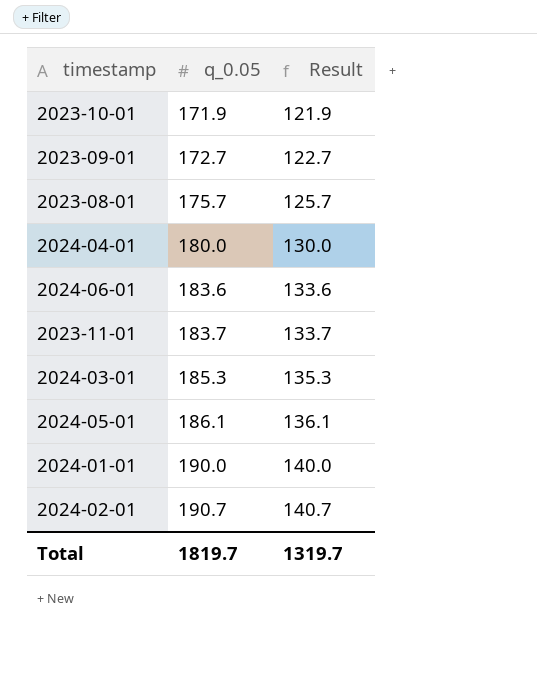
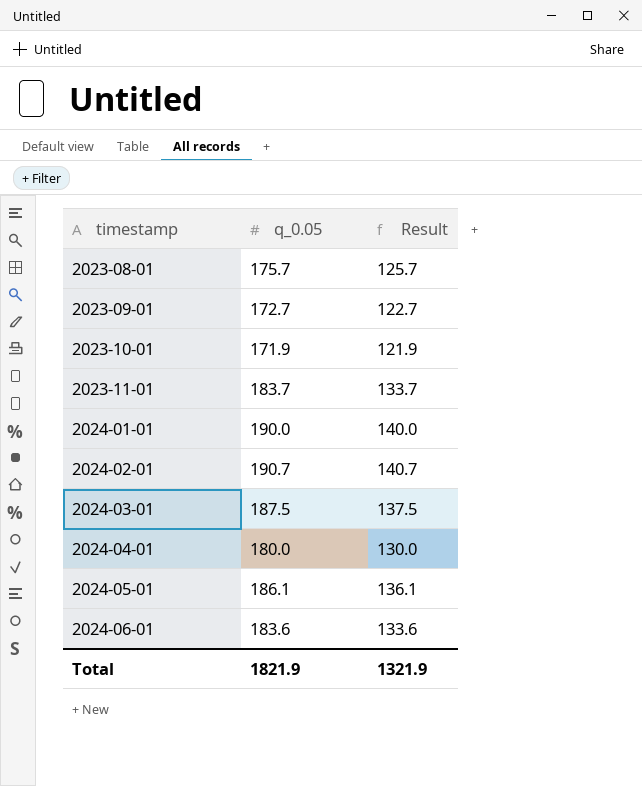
row order: q_0.05 ascending -> timestamp ascending
2024-03-01 | q_0.05: 185.3 -> 187.5
2024-03-01 | Result: 135.3 -> 137.5
Total | q_0.05: 1819.7 -> 1821.9
Total | Result: 1319.7 -> 1321.9

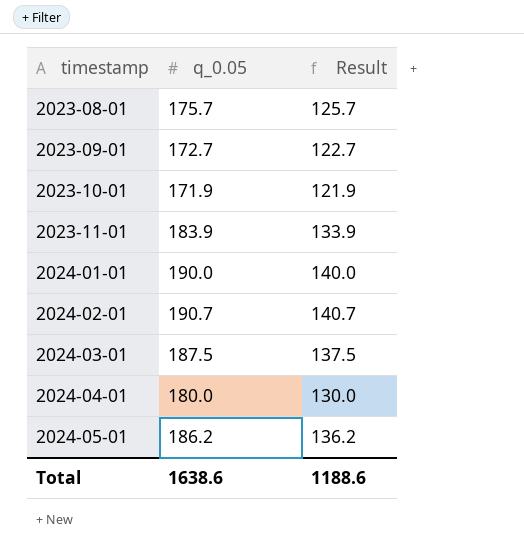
row 2024-06-01: 183.6 | 133.6 -> none
2023-11-01 | q_0.05: 183.7 -> 183.9
2023-11-01 | Result: 133.7 -> 133.9
2024-05-01 | q_0.05: 186.1 -> 186.2
2024-05-01 | Result: 136.1 -> 136.2
Total | q_0.05: 1821.9 -> 1638.6
Total | Result: 1321.9 -> 1188.6

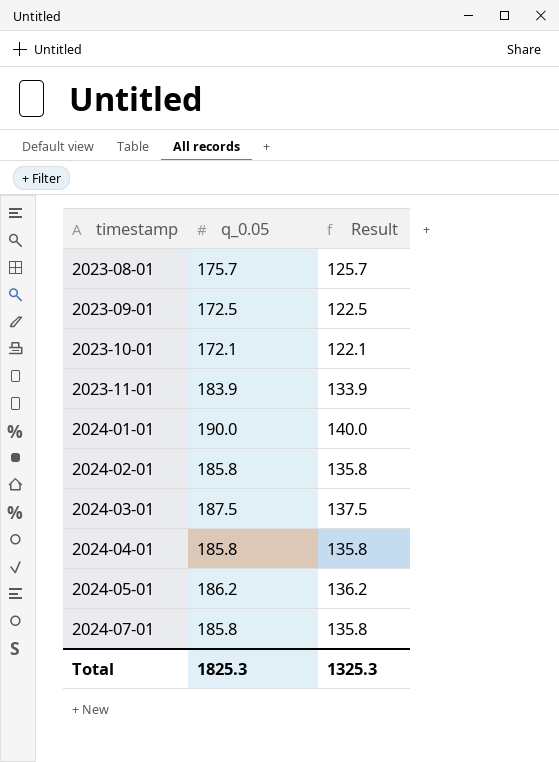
2023-09-01 | q_0.05: 172.7 -> 172.5
2023-09-01 | Result: 122.7 -> 122.5
2023-10-01 | q_0.05: 171.9 -> 172.1
2023-10-01 | Result: 121.9 -> 122.1
2024-02-01 | q_0.05: 190.7 -> 185.8
2024-02-01 | Result: 140.7 -> 135.8
2024-04-01 | q_0.05: 180.0 -> 185.8
2024-04-01 | Result: 130.0 -> 135.8
row 2024-07-01: none -> 185.8 | 135.8
Total | q_0.05: 1638.6 -> 1825.3
Total | Result: 1188.6 -> 1325.3

